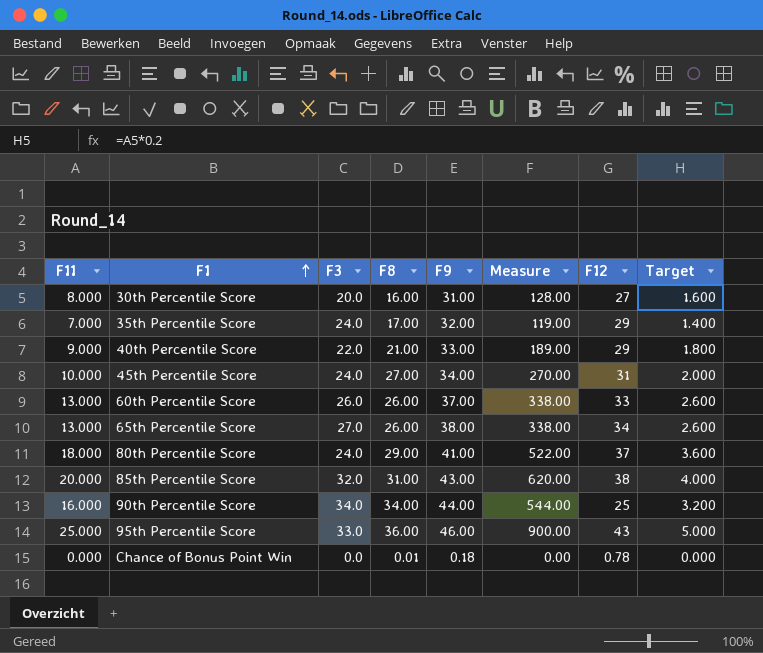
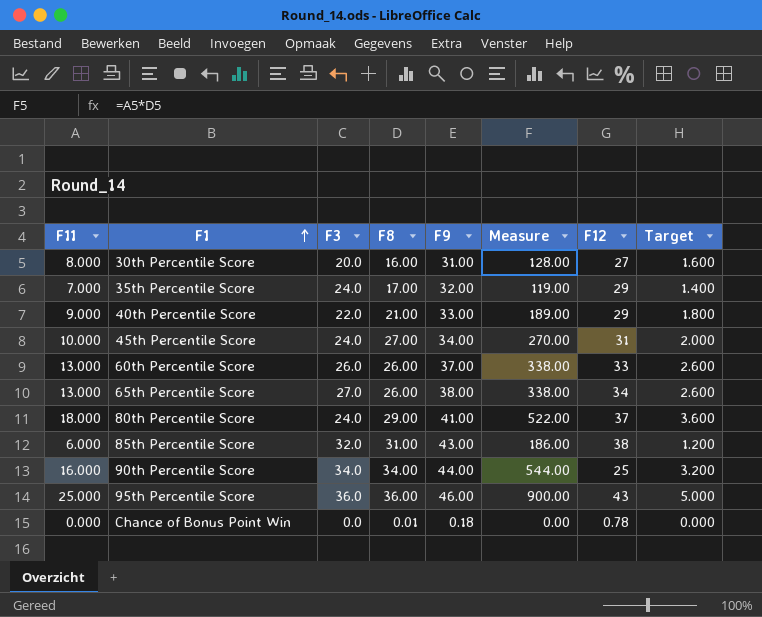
85th Percentile Score | F11: 20.000 -> 6.000
85th Percentile Score | Measure: 620.00 -> 186.00
85th Percentile Score | Target: 4.000 -> 1.200
95th Percentile Score | F3: 33.0 -> 36.0

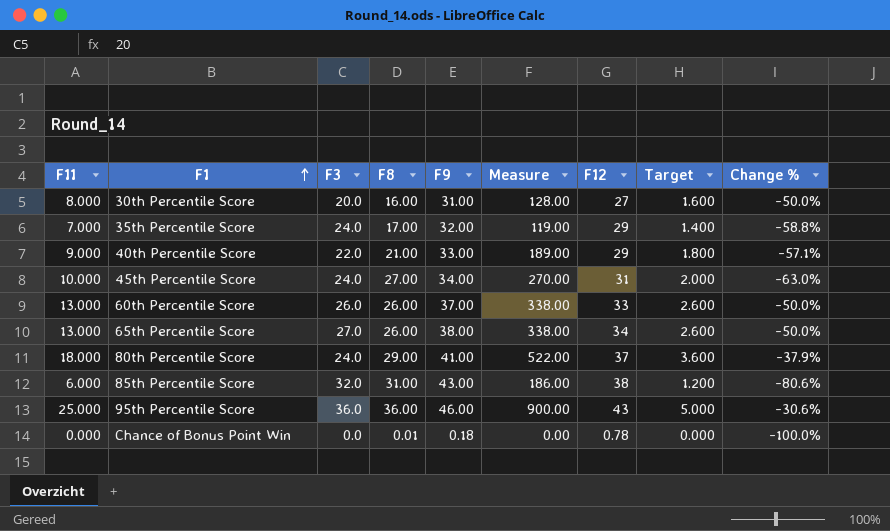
column Change % | formula: none -> ([F11] - [F8]) / [F8]
row 90th Percentile Score: 16.000 | 34.0 | 34.00 | 44.00 | 544.00 | 25 | 3.200 -> none

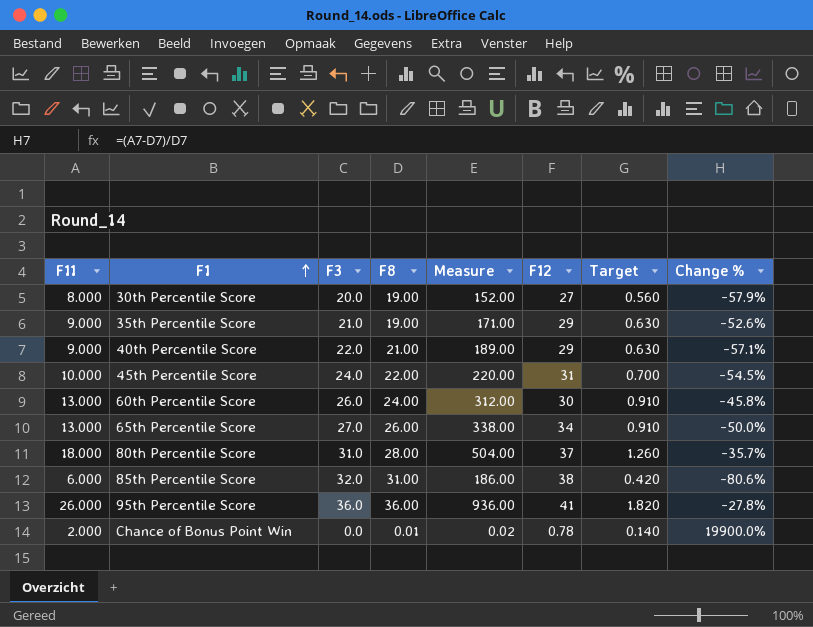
column F9 | position: 5 -> none
column Target | formula: [F11] * 0.2 -> [F11] * 0.07
30th Percentile Score | F8: 16.00 -> 19.00
30th Percentile Score | Measure: 128.00 -> 152.00
30th Percentile Score | Change %: -50.0% -> -57.9%
35th Percentile Score | F11: 7.000 -> 9.000
35th Percentile Score | F3: 24.0 -> 21.0
35th Percentile Score | F8: 17.00 -> 19.00
35th Percentile Score | Measure: 119.00 -> 171.00
35th Percentile Score | Change %: -58.8% -> -52.6%
45th Percentile Score | F8: 27.00 -> 22.00
45th Percentile Score | Measure: 270.00 -> 220.00
45th Percentile Score | Change %: -63.0% -> -54.5%
60th Percentile Score | F8: 26.00 -> 24.00
60th Percentile Score | Measure: 338.00 -> 312.00
60th Percentile Score | F12: 33 -> 30
60th Percentile Score | Change %: -50.0% -> -45.8%
80th Percentile Score | F3: 24.0 -> 31.0
80th Percentile Score | F8: 29.00 -> 28.00
80th Percentile Score | Measure: 522.00 -> 504.00
80th Percentile Score | Change %: -37.9% -> -35.7%
95th Percentile Score | F11: 25.000 -> 26.000
95th Percentile Score | Measure: 900.00 -> 936.00
95th Percentile Score | F12: 43 -> 41
95th Percentile Score | Change %: -30.6% -> -27.8%
Chance of Bonus Point Win | F11: 0.000 -> 2.000
Chance of Bonus Point Win | Measure: 0.00 -> 0.02
Chance of Bonus Point Win | Change %: -100.0% -> 19900.0%

